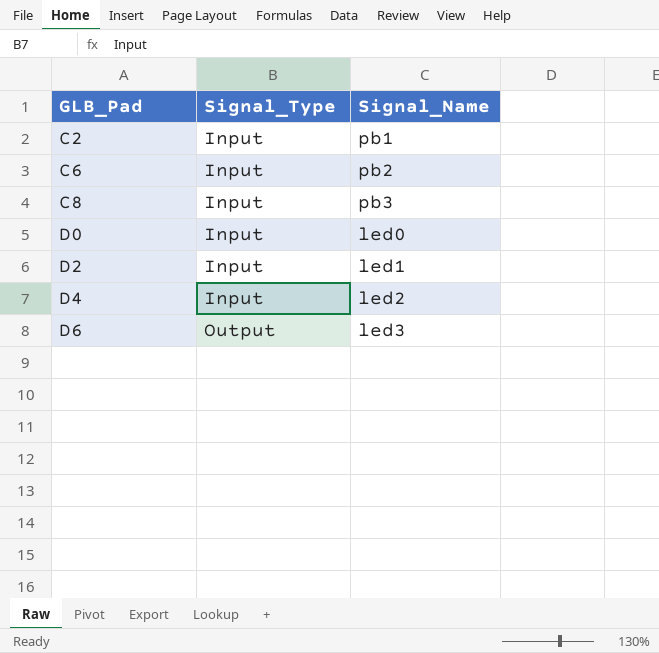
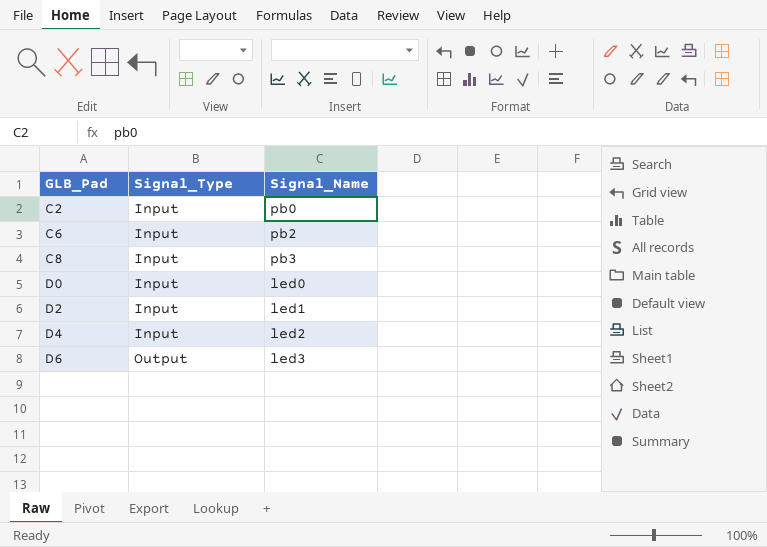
C2 | Signal_Name: pb1 -> pb0

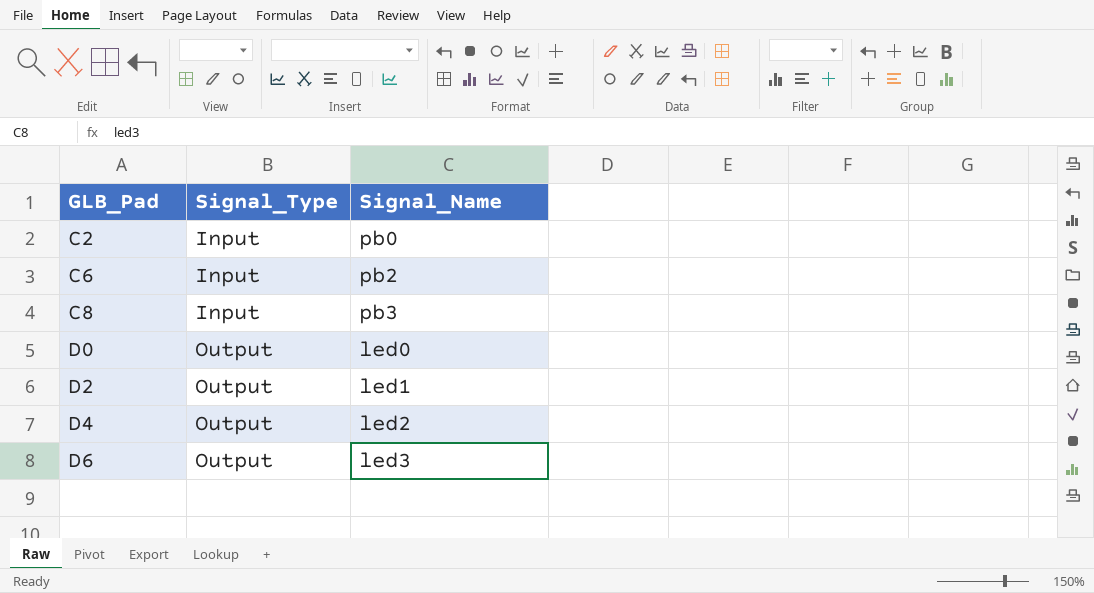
D0 | Signal_Type: Input -> Output
D2 | Signal_Type: Input -> Output
D4 | Signal_Type: Input -> Output

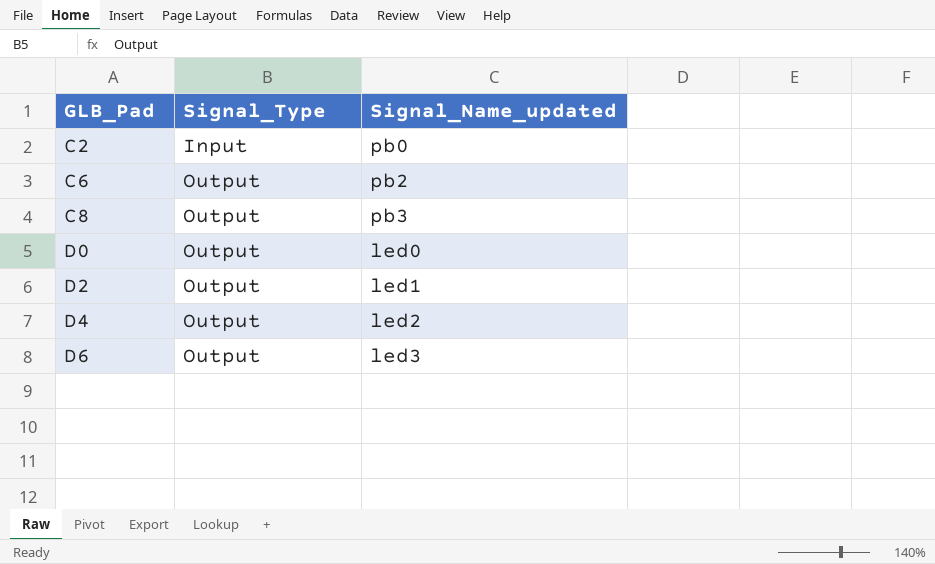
column name: Signal_Name -> Signal_Name_updated
C6 | Signal_Type: Input -> Output
C8 | Signal_Type: Input -> Output

